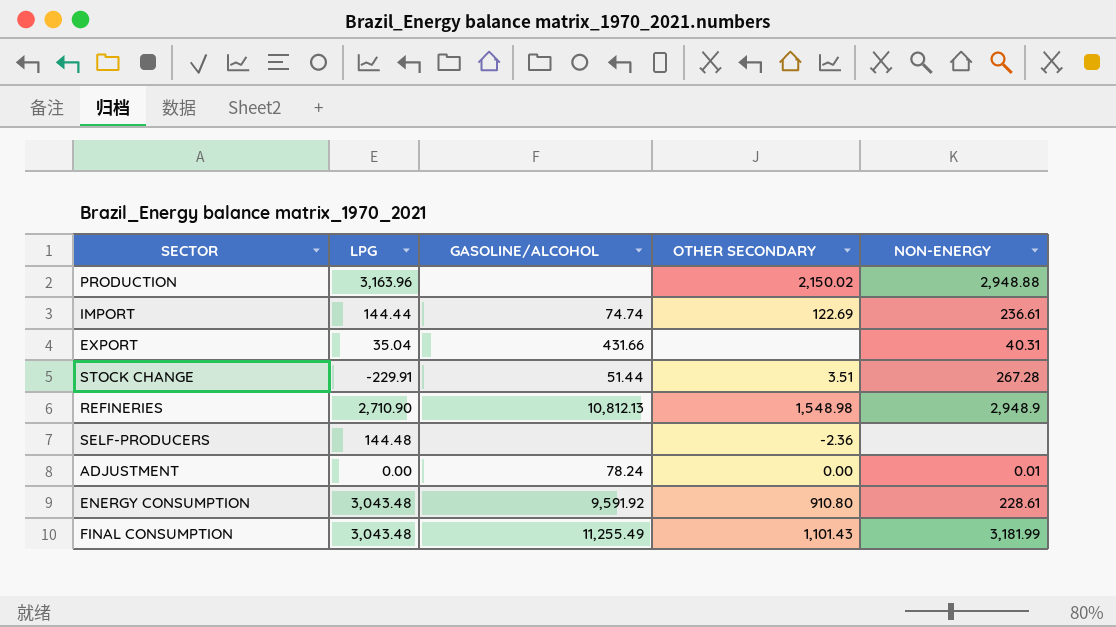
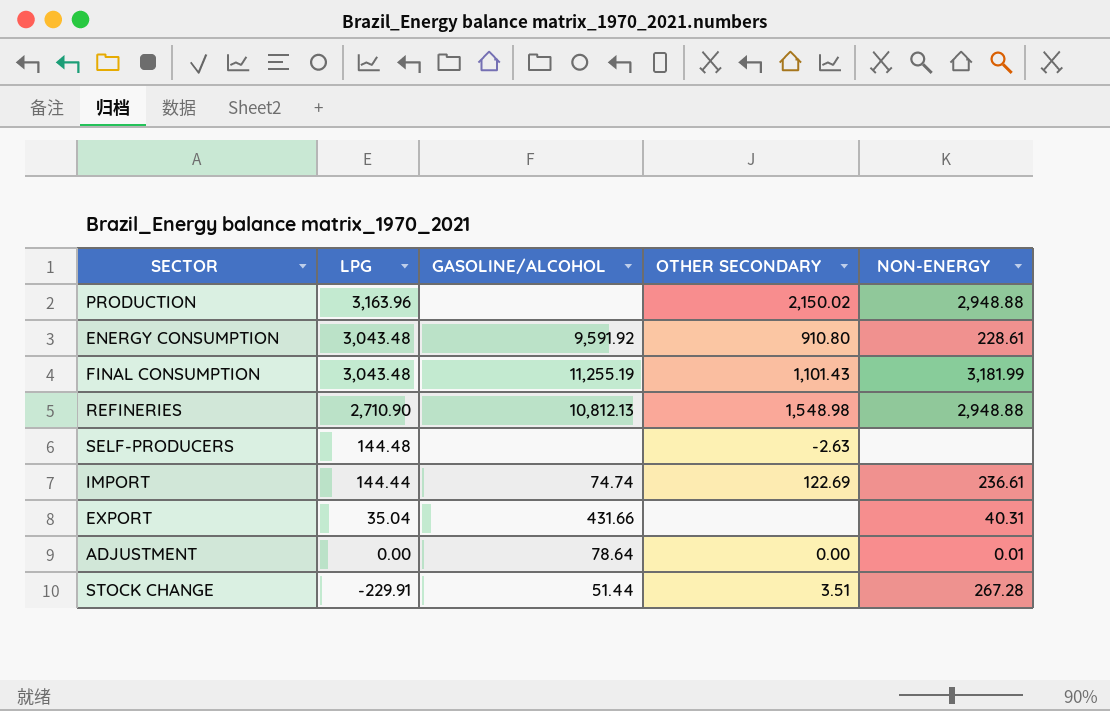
row order: none -> LPG descending
FINAL CONSUMPTION | GASOLINE/ALCOHOL: 11,255.49 -> 11,255.19
REFINERIES | NON-ENERGY: 2,948.9 -> 2,948.88
SELF-PRODUCERS | OTHER SECONDARY: -2.36 -> -2.63
ADJUSTMENT | GASOLINE/ALCOHOL: 78.24 -> 78.64

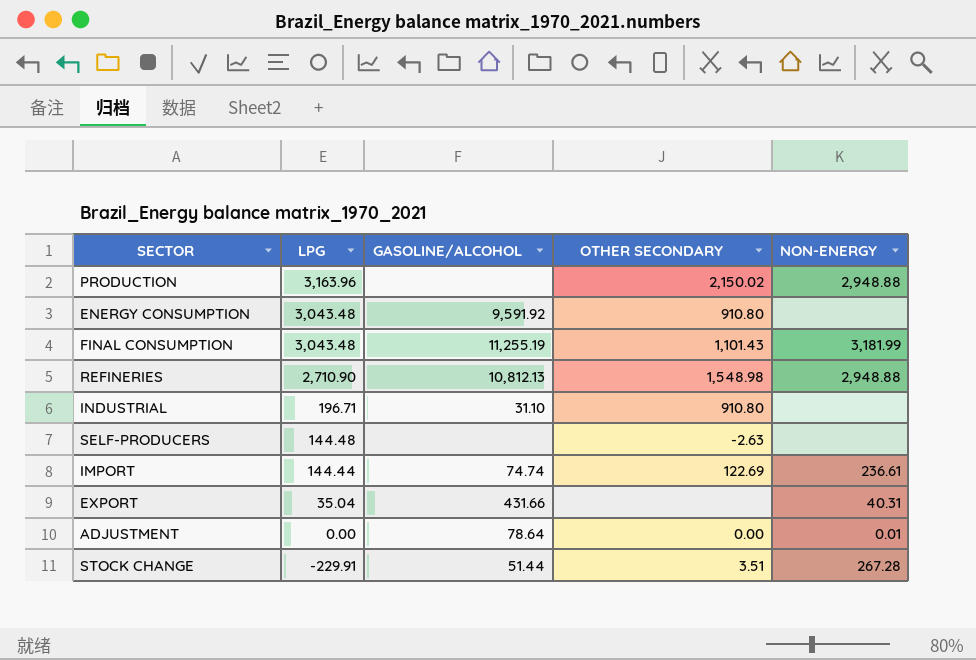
ENERGY CONSUMPTION | NON-ENERGY: 228.61 -> none
row INDUSTRIAL: none -> 196.71 | 31.10 | 910.80 | none

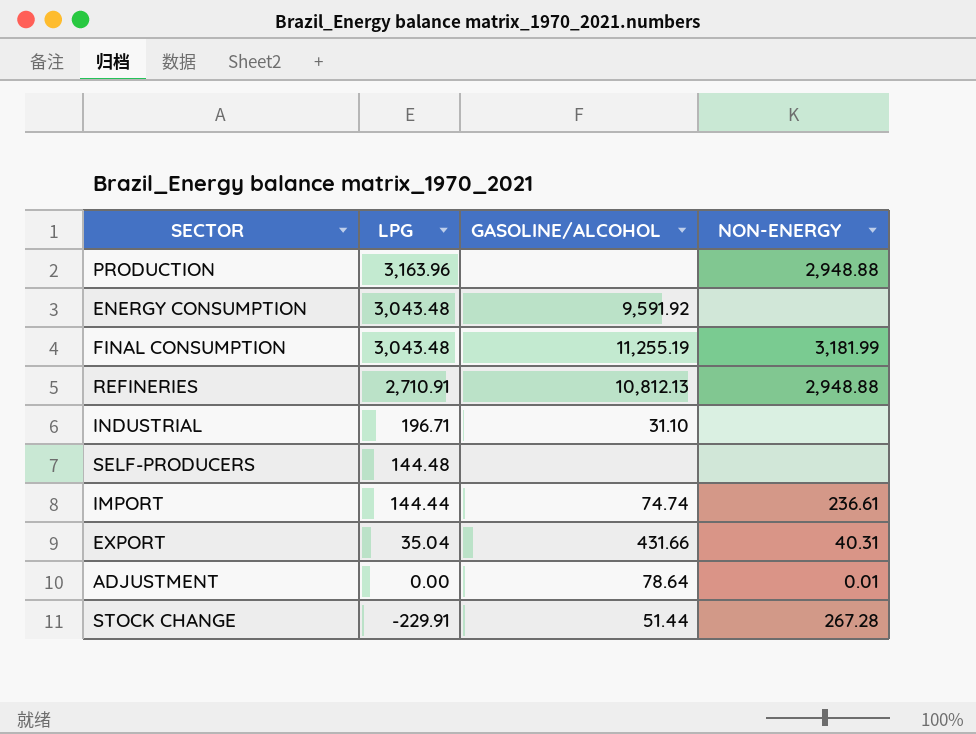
column OTHER SECONDARY | position: 4 -> none
REFINERIES | LPG: 2,710.90 -> 2,710.91

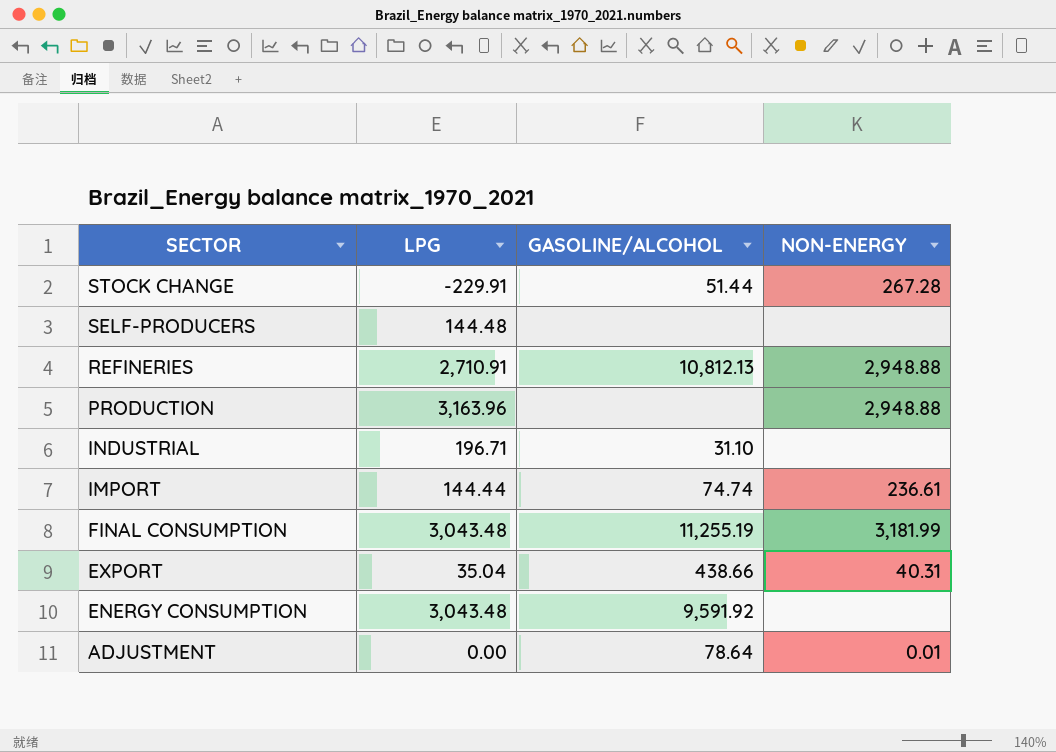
row order: LPG descending -> SECTOR descending
EXPORT | GASOLINE/ALCOHOL: 431.66 -> 438.66

